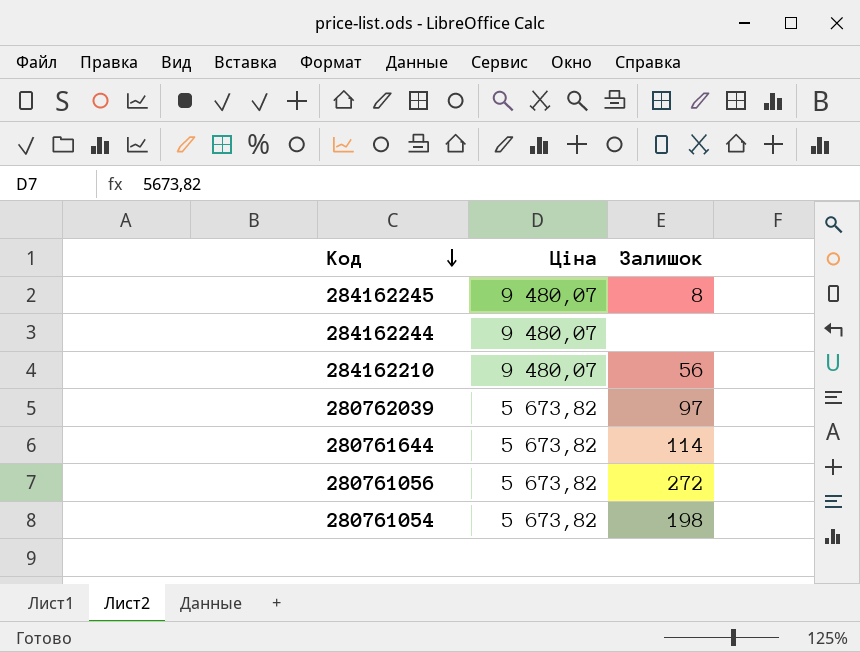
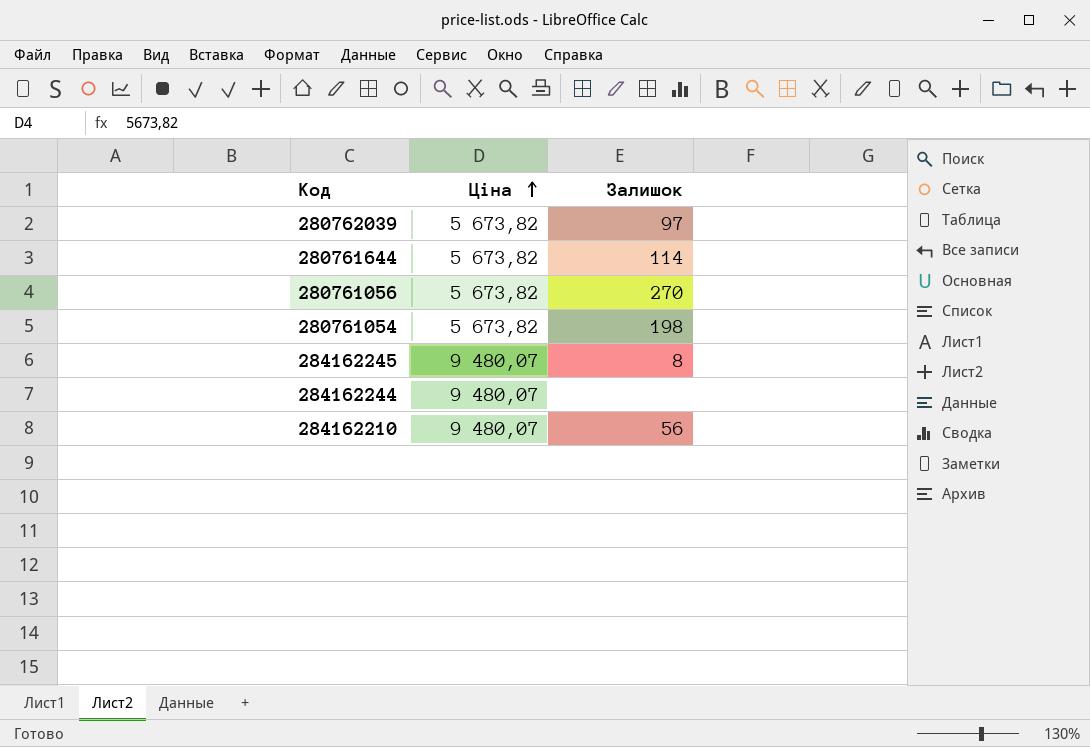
row order: Код descending -> Ціна ascending
280761056 | Залишок: 272 -> 270

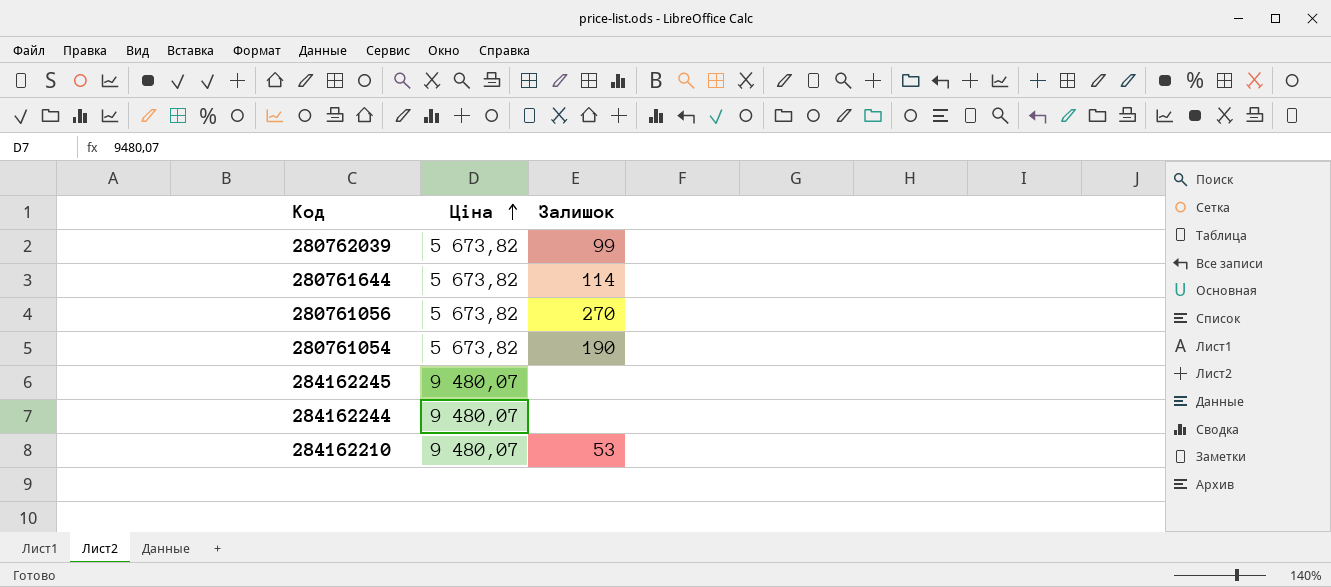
280762039 | Залишок: 97 -> 99
280761054 | Залишок: 198 -> 190
284162245 | Залишок: 8 -> none
284162210 | Залишок: 56 -> 53

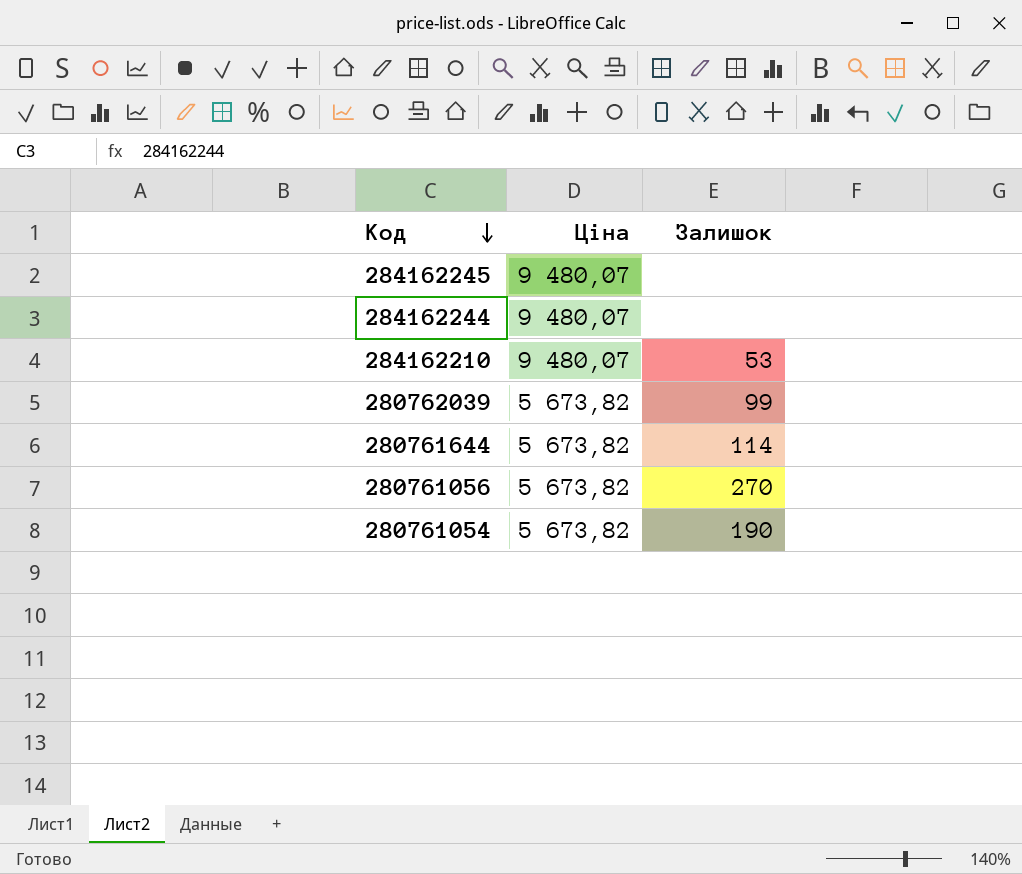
row order: Ціна ascending -> Код descending

